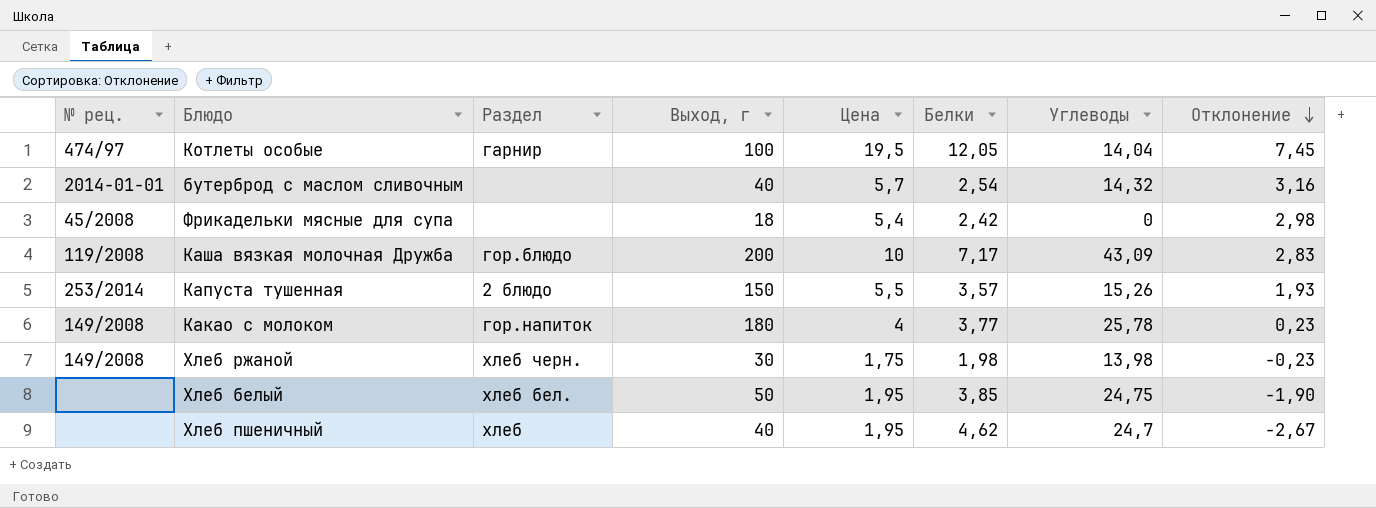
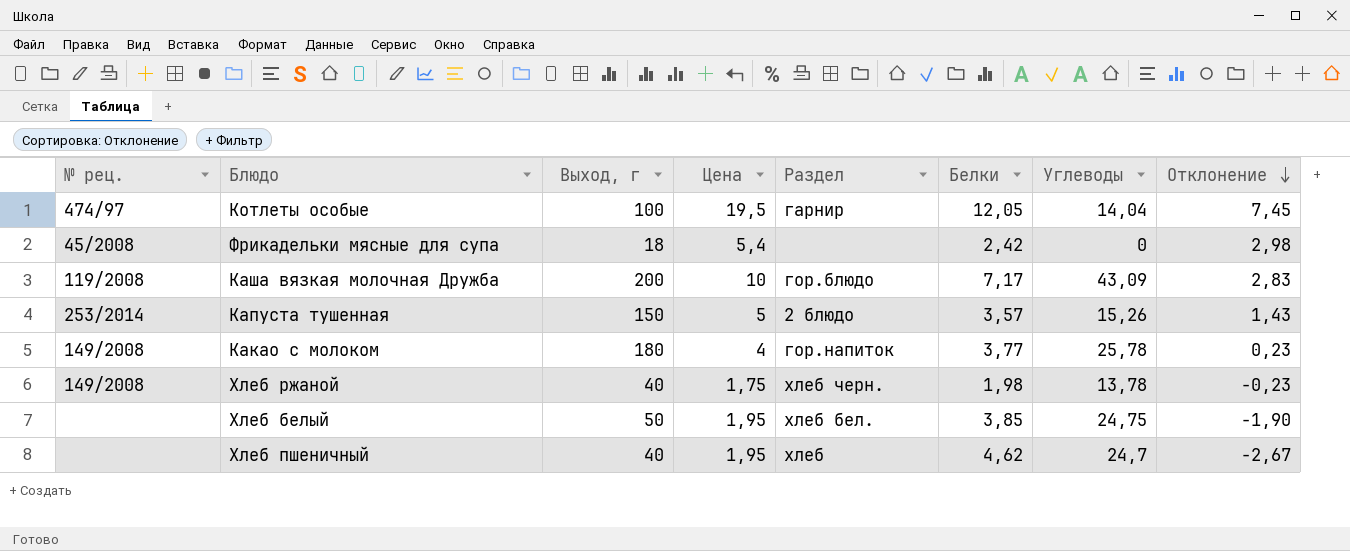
column Раздел | position: 3 -> 5
row бутерброд с маслом сливочным: 2014-01-01 | none | 40 | 5,7 | 2,54 | 14,32 | 3,16 -> none
Капуста тушенная | Цена: 5,5 -> 5
Капуста тушенная | Отклонение: 1,93 -> 1,43
Хлеб ржаной | Выход, г: 30 -> 40
Хлеб ржаной | Углеводы: 13,98 -> 13,78

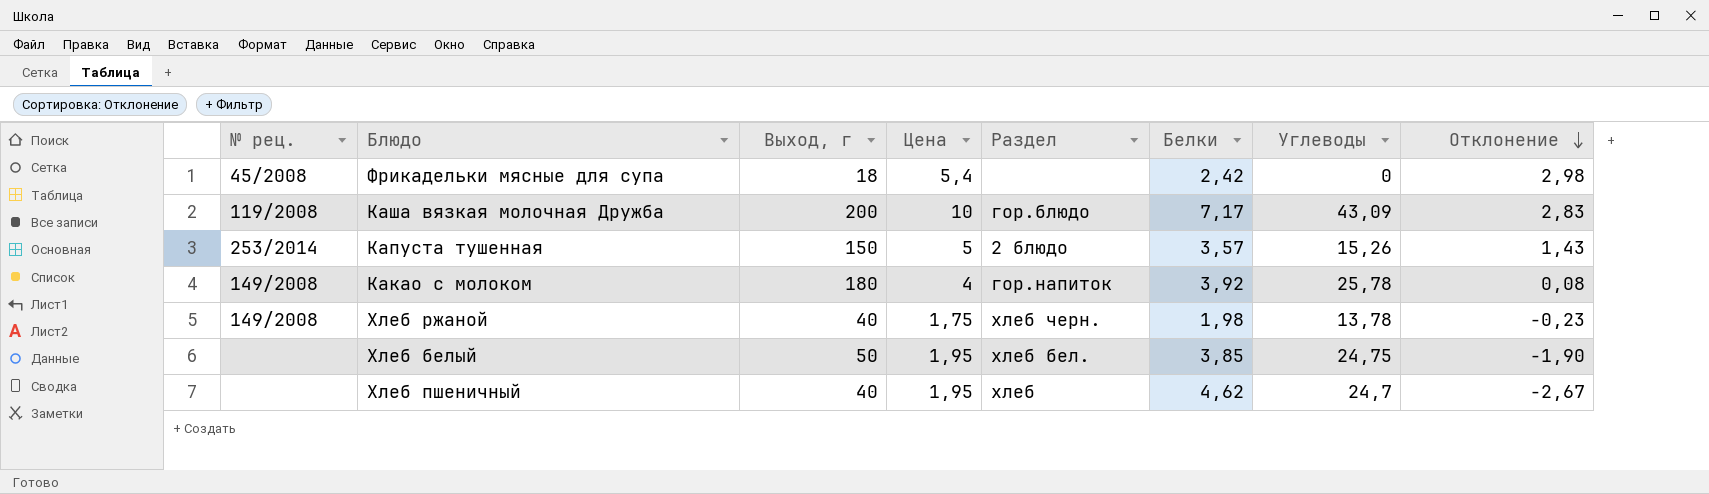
row Котлеты особые: 474/97 | 100 | 19,5 | гарнир | 12,05 | 14,04 | 7,45 -> none
Какао с молоком | Белки: 3,77 -> 3,92
Какао с молоком | Отклонение: 0,23 -> 0,08

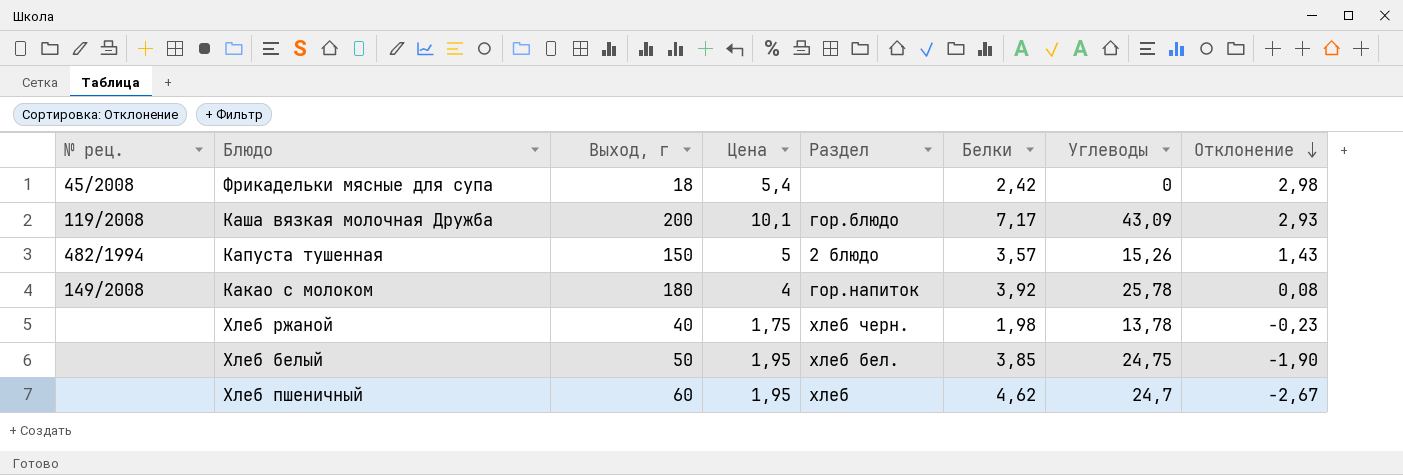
Каша вязкая молочная Дружба | Цена: 10 -> 10,1
Каша вязкая молочная Дружба | Отклонение: 2,83 -> 2,93
Капуста тушенная | № рец.: 253/2014 -> 482/1994
Хлеб ржаной | № рец.: 149/2008 -> none
Хлеб пшеничный | Выход, г: 40 -> 60

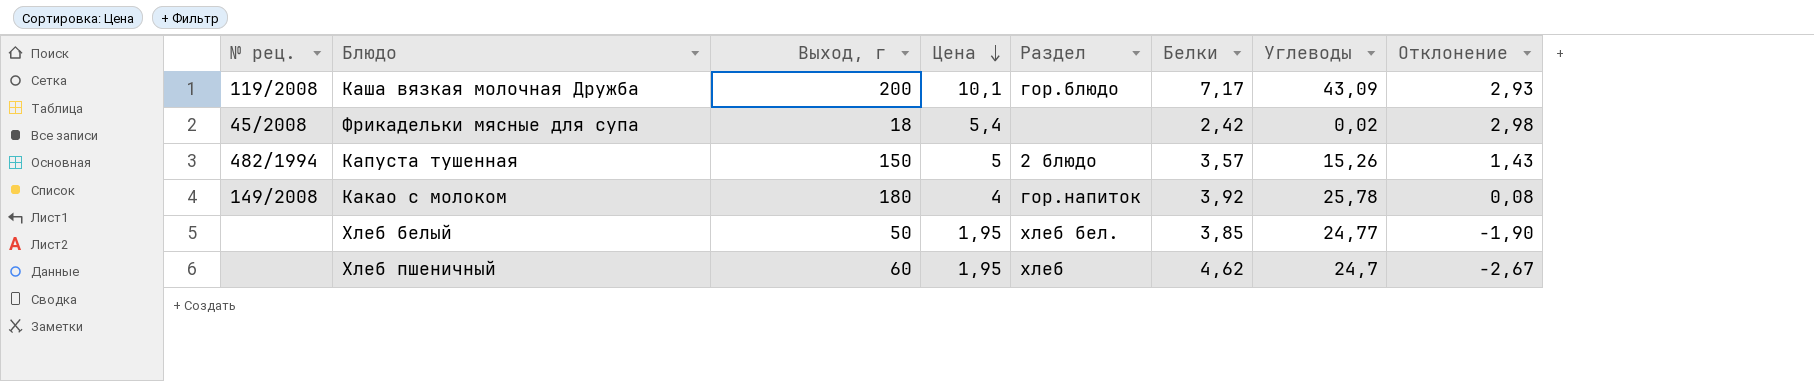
row order: Отклонение descending -> Цена descending
row Хлеб ржаной: none | 40 | 1,75 | хлеб черн. | 1,98 | 13,78 | -0,23 -> none
Фрикадельки мясные для супа | Углеводы: 0 -> 0,02
Хлеб белый | Углеводы: 24,75 -> 24,77

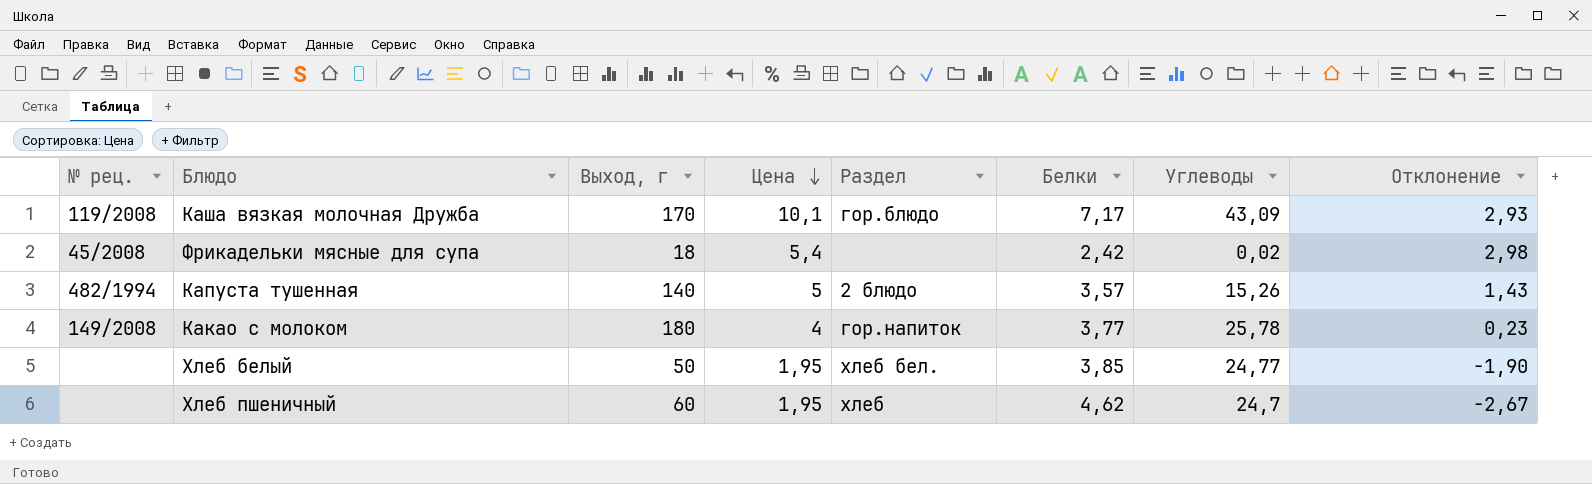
Каша вязкая молочная Дружба | Выход, г: 200 -> 170
Капуста тушенная | Выход, г: 150 -> 140
Какао с молоком | Белки: 3,92 -> 3,77
Какао с молоком | Отклонение: 0,08 -> 0,23

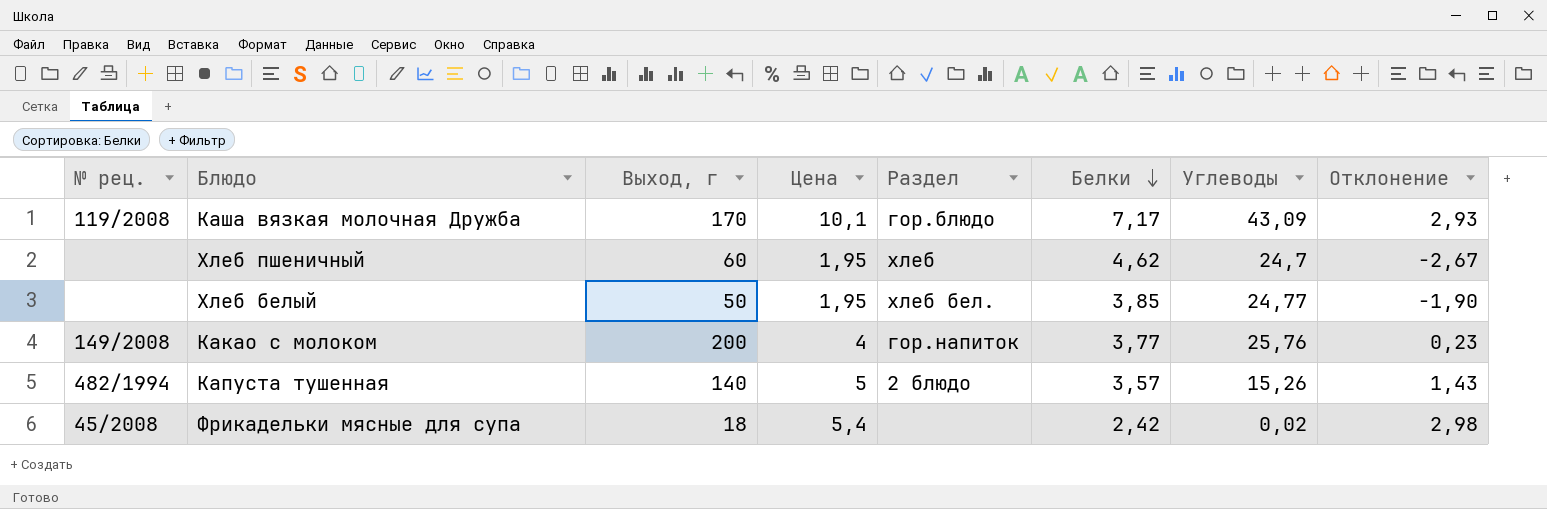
row order: Цена descending -> Белки descending
Какао с молоком | Выход, г: 180 -> 200
Какао с молоком | Углеводы: 25,78 -> 25,76

